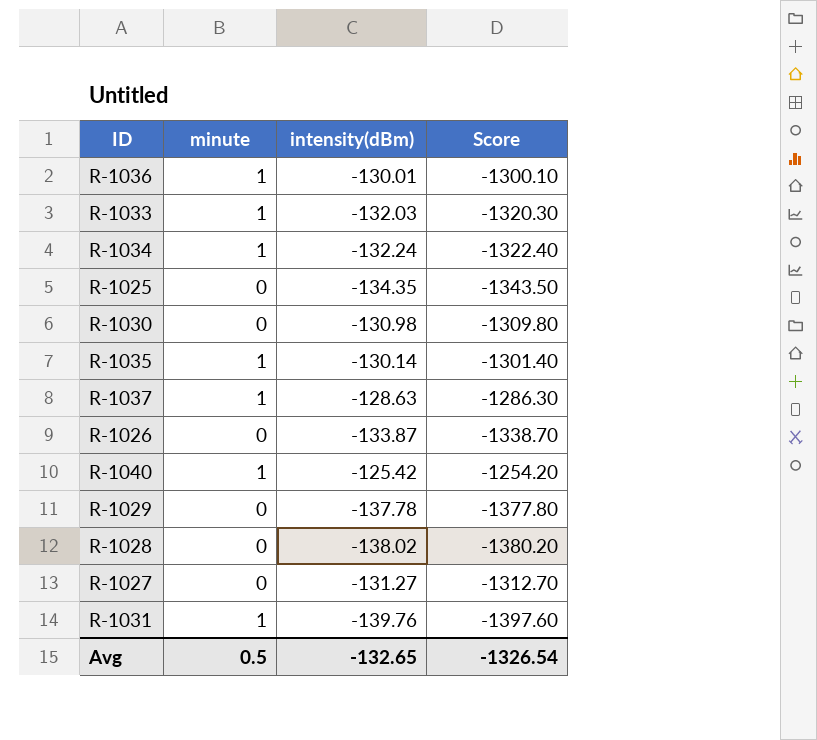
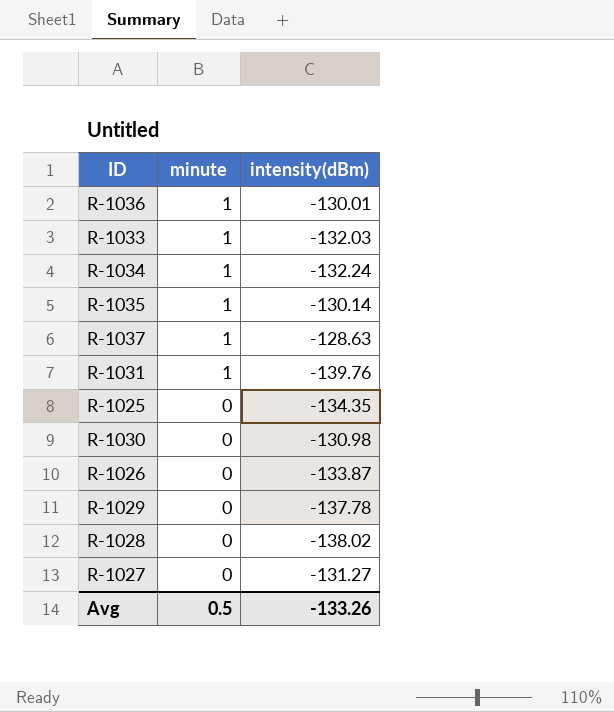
row order: none -> minute descending
column Score | formula: [intensity(dBm)] * 10 -> none
row R-1040: 1 | -125.42 | -1254.20 -> none
Avg | intensity(dBm): -132.65 -> -133.26

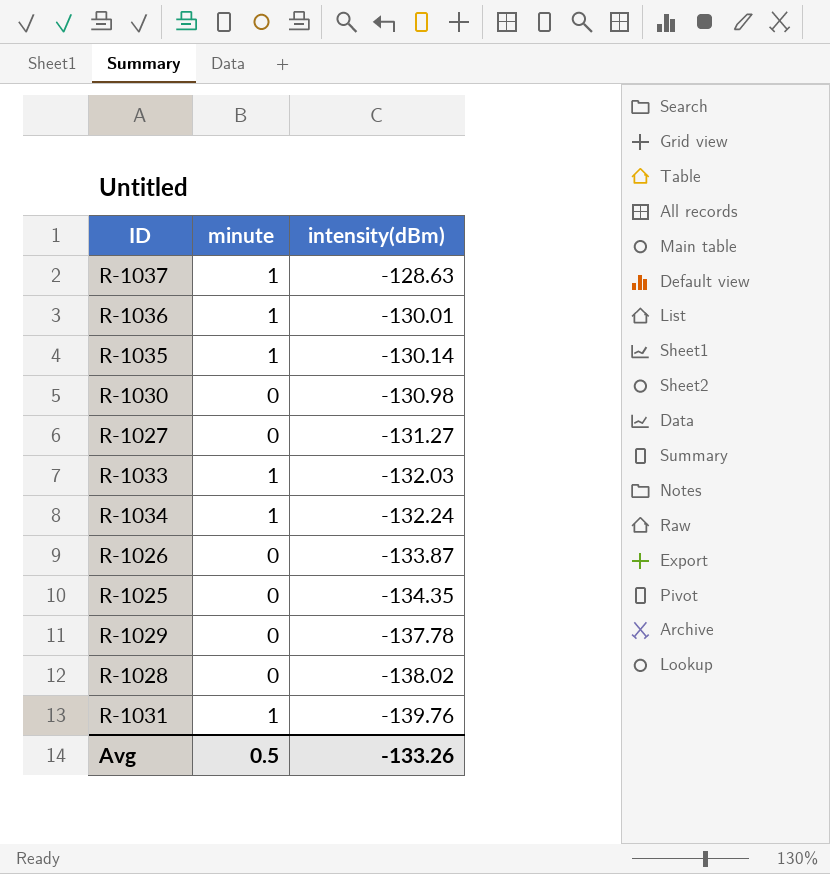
row order: minute descending -> intensity(dBm) descending

